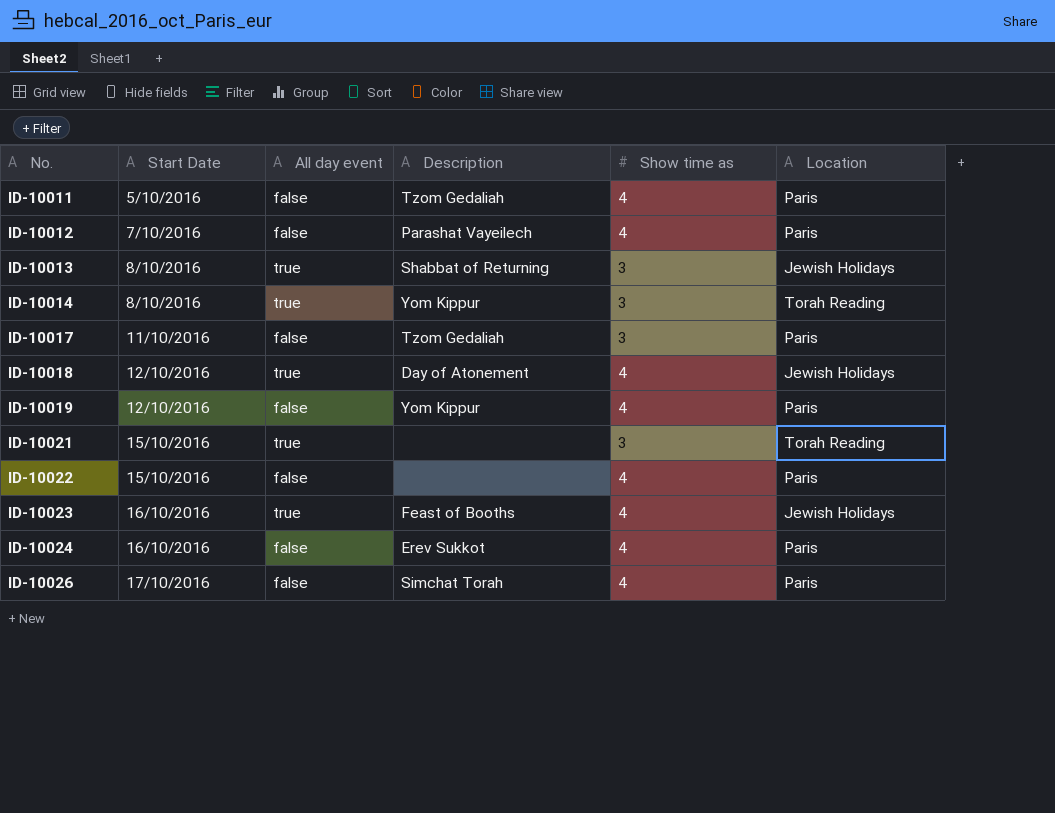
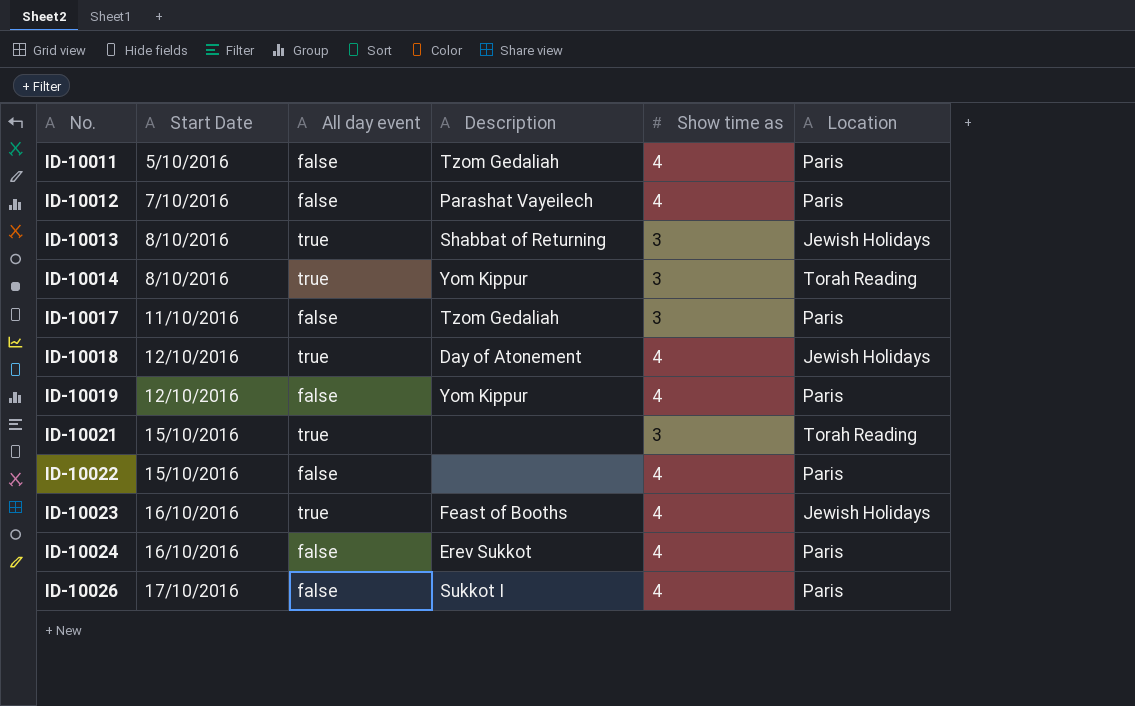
ID-10026 | Description: Simchat Torah -> Sukkot I

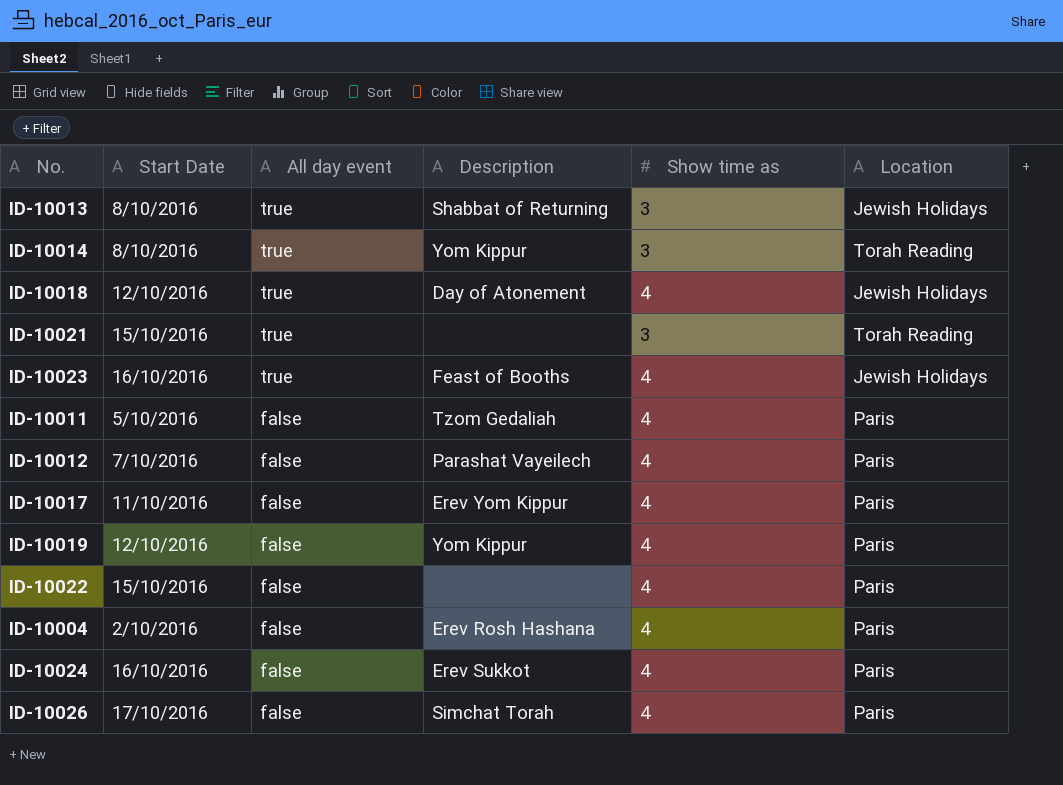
row order: No. ascending -> All day event descending
ID-10017 | Description: Tzom Gedaliah -> Erev Yom Kippur
ID-10017 | Show time as: 3 -> 4
row ID-10004: none -> 2/10/2016 | false | Erev Rosh Hashana | 4 | Paris
ID-10026 | Description: Sukkot I -> Simchat Torah

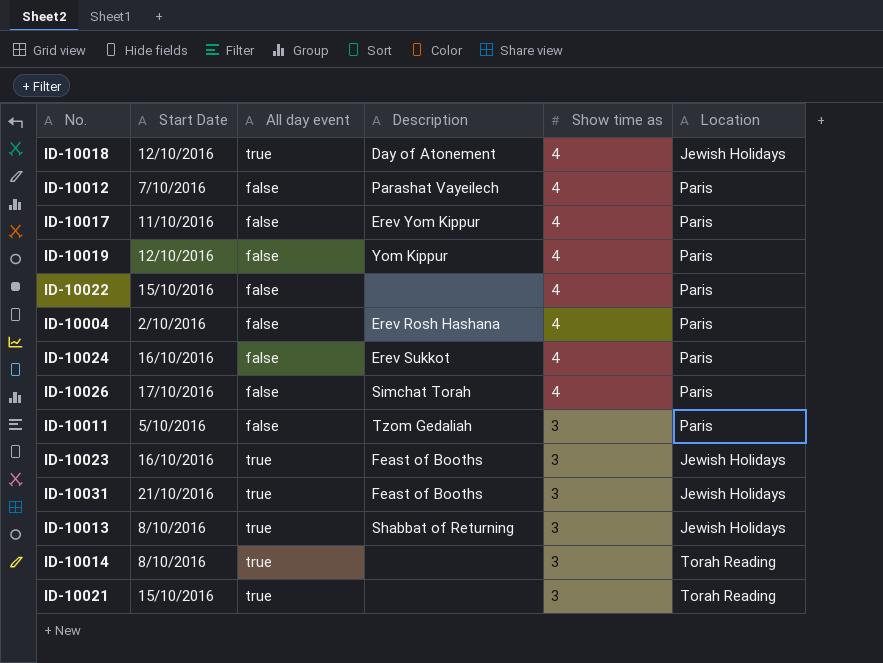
row order: All day event descending -> Show time as descending
ID-10011 | Show time as: 4 -> 3
ID-10023 | Show time as: 4 -> 3
row ID-10031: none -> 21/10/2016 | true | Feast of Booths | 3 | Jewish Holidays
ID-10014 | Description: Yom Kippur -> none

